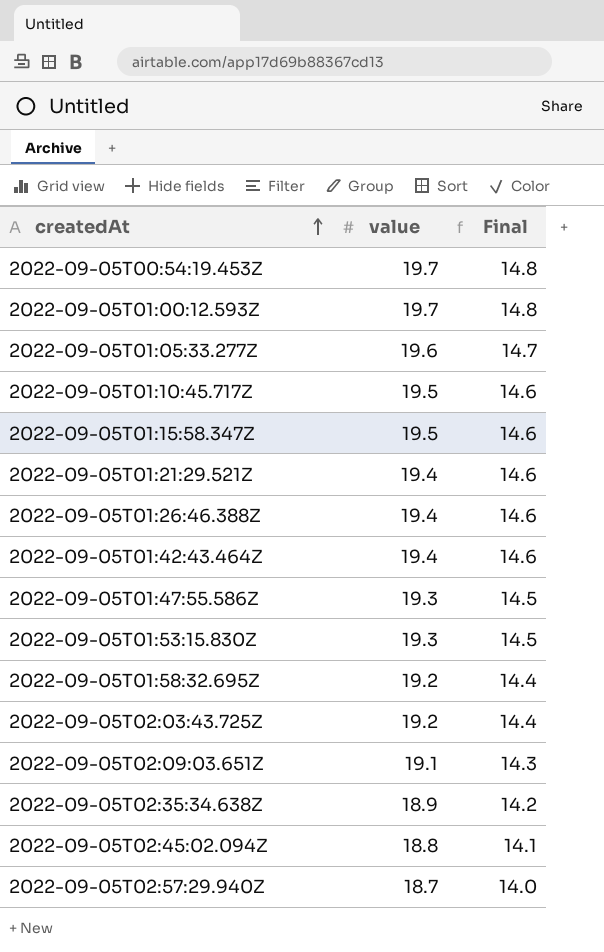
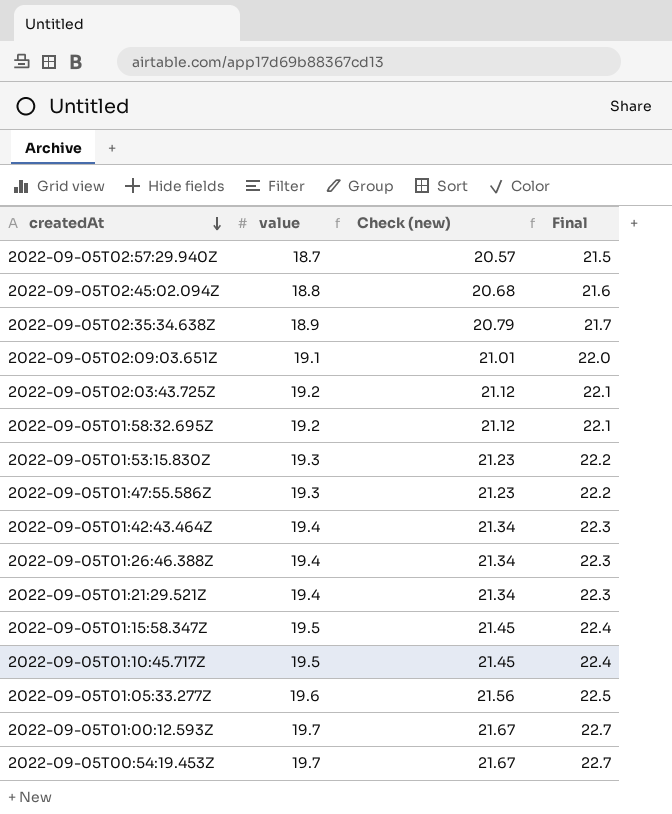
row order: createdAt ascending -> createdAt descending
column Check (new) | formula: none -> [value] * 1.1
column Final | formula: [value] * 0.75 -> [value] * 1.15

